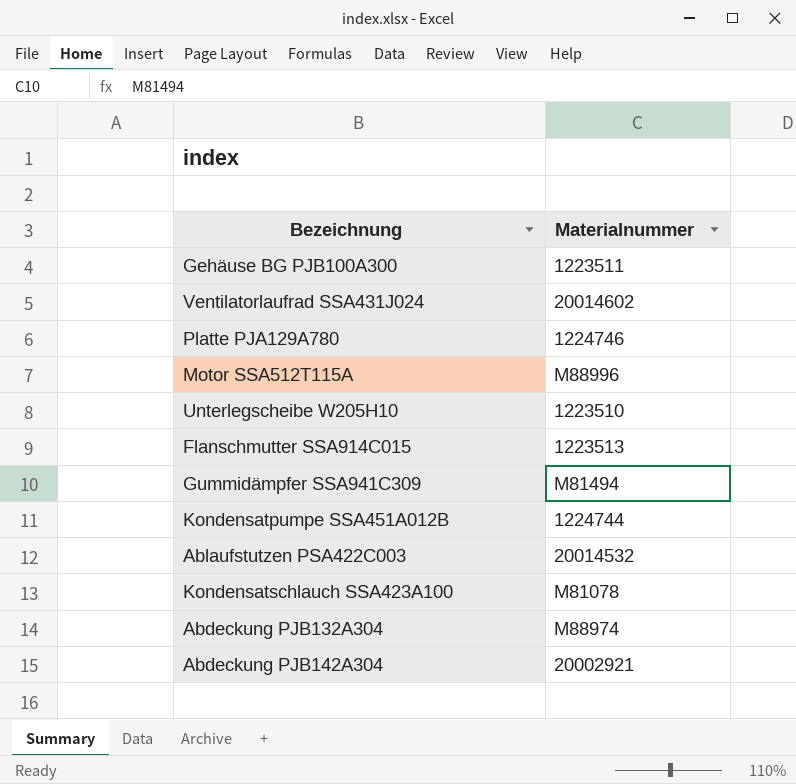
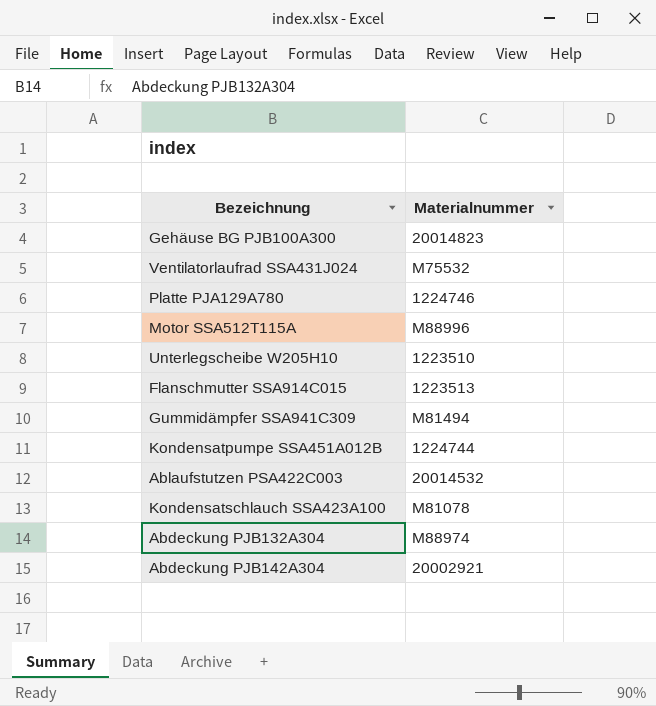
Gehäuse BG PJB100A300 | Materialnummer: 1223511 -> 20014823
Ventilatorlaufrad SSA431J024 | Materialnummer: 20014602 -> M75532

